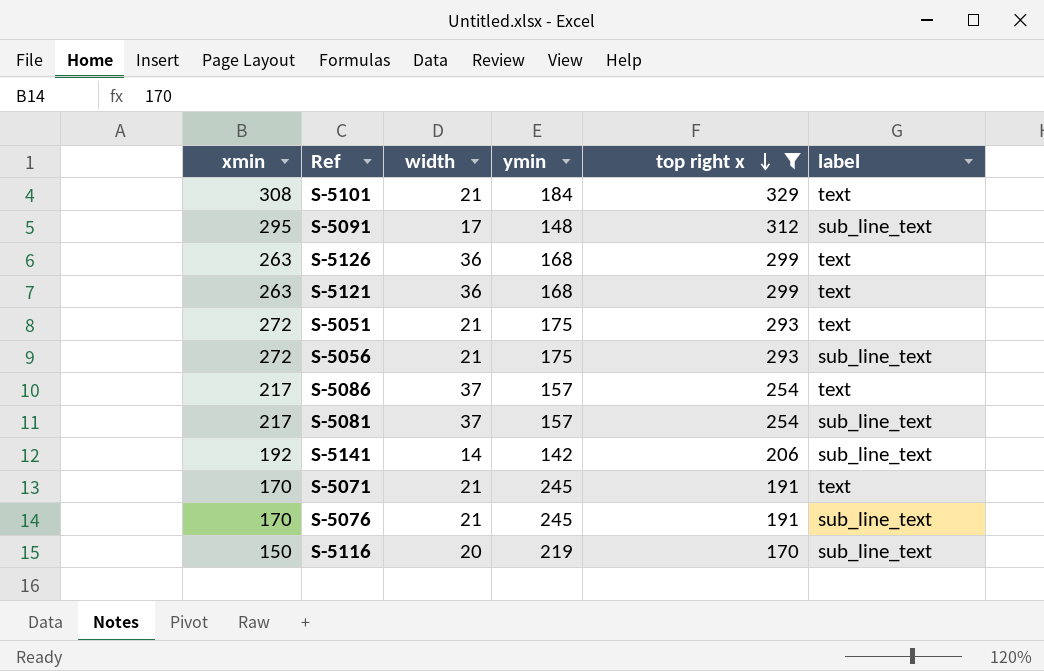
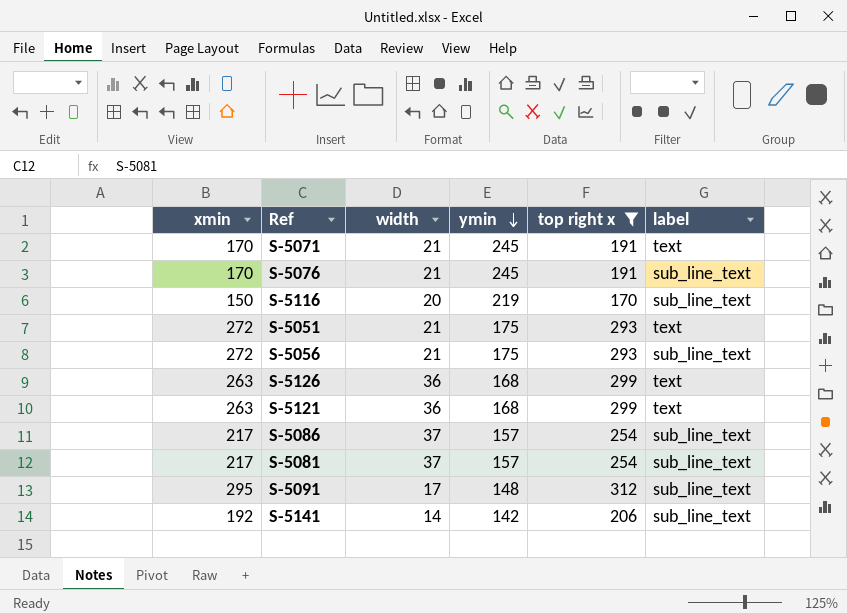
row order: top right x descending -> ymin descending
row S-5101: 308 | 21 | 184 | 329 | text -> none
S-5086 | label: text -> sub_line_text

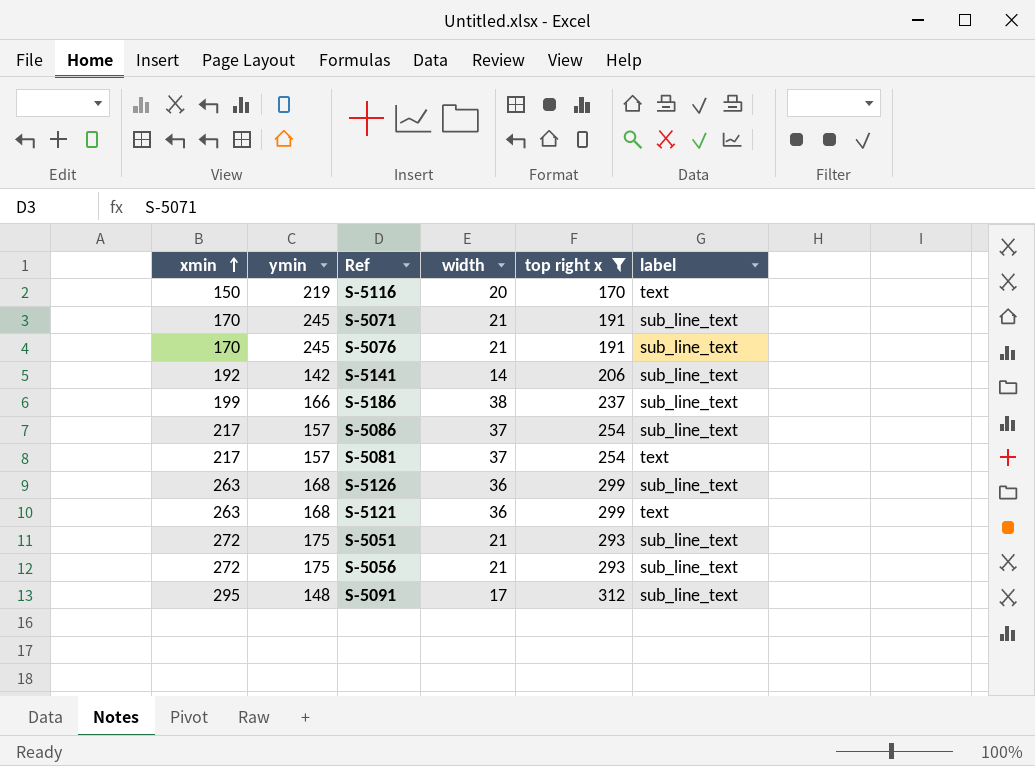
row order: ymin descending -> xmin ascending
column ymin | position: 4 -> 2
S-5116 | label: sub_line_text -> text
S-5071 | label: text -> sub_line_text
row S-5186: none -> 199 | 166 | 38 | 237 | sub_line_text
S-5081 | label: sub_line_text -> text
S-5126 | label: text -> sub_line_text
S-5051 | label: text -> sub_line_text

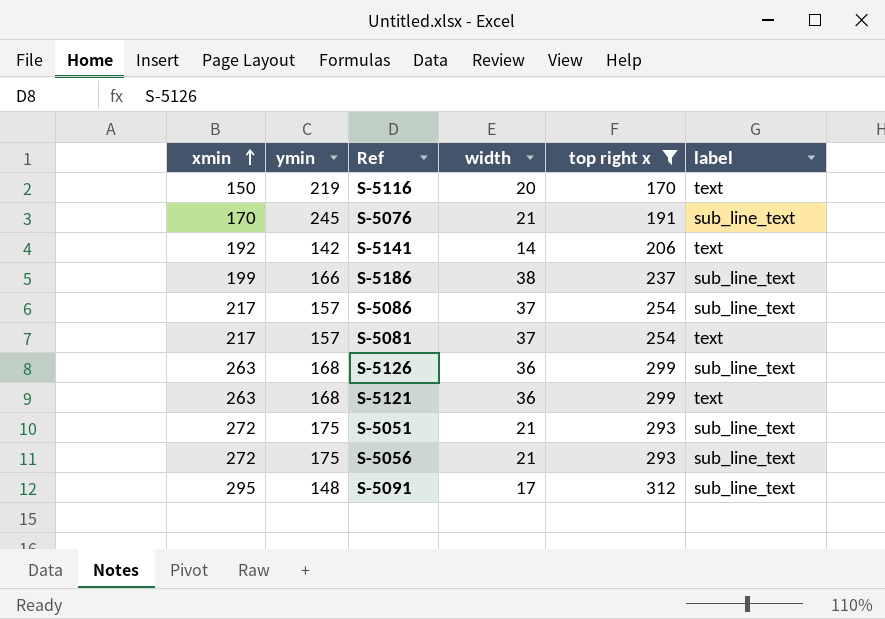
row S-5071: 170 | 245 | 21 | 191 | sub_line_text -> none
S-5141 | label: sub_line_text -> text

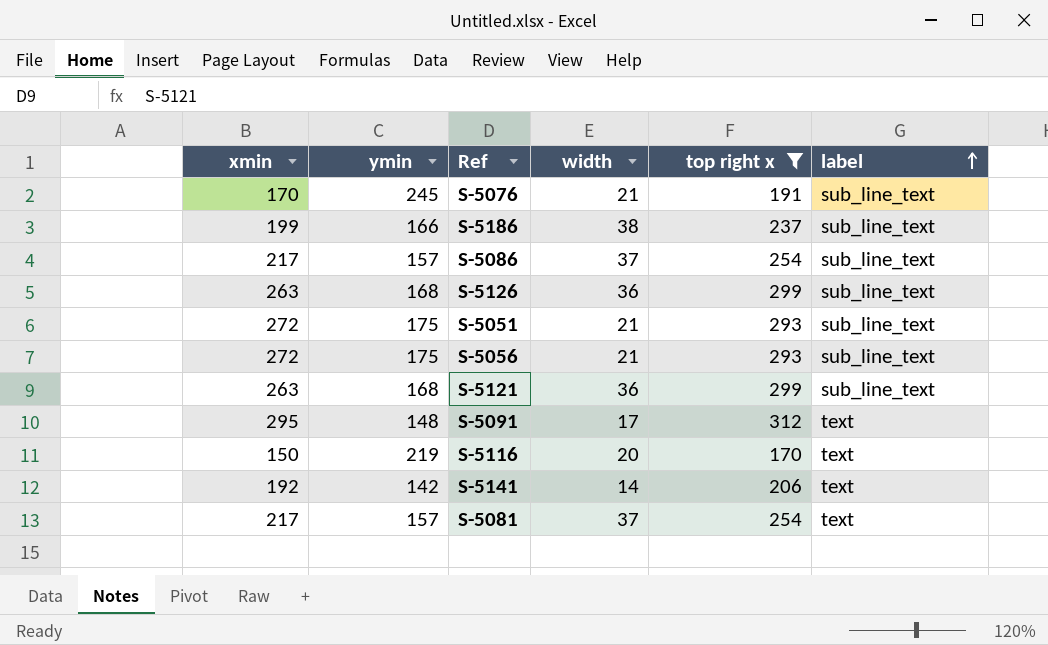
row order: xmin ascending -> label ascending
S-5121 | label: text -> sub_line_text
S-5091 | label: sub_line_text -> text

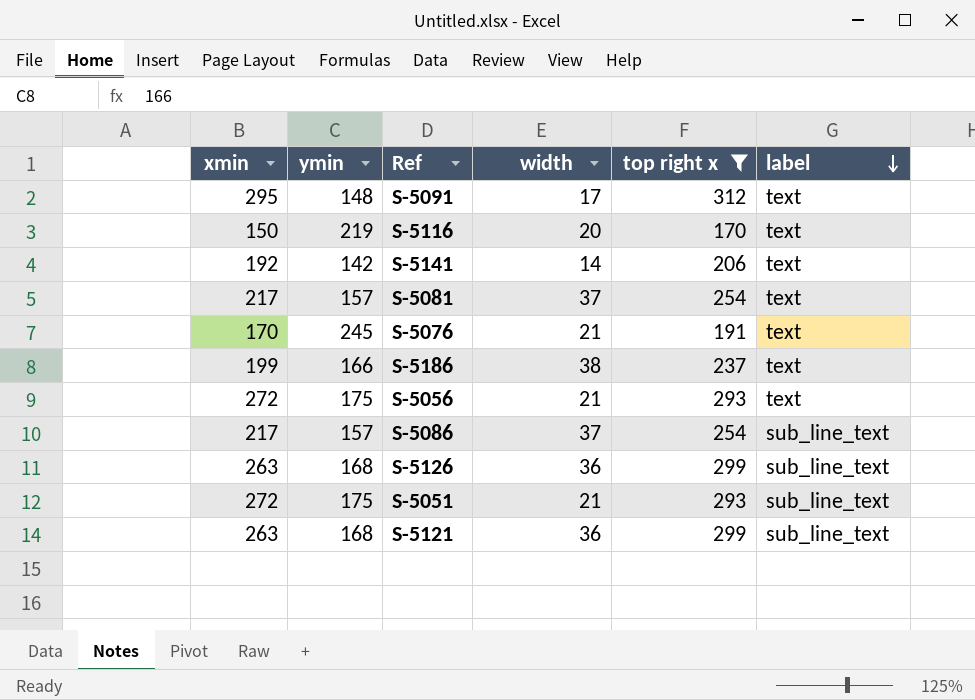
row order: label ascending -> label descending
S-5076 | label: sub_line_text -> text
S-5186 | label: sub_line_text -> text
S-5056 | label: sub_line_text -> text

